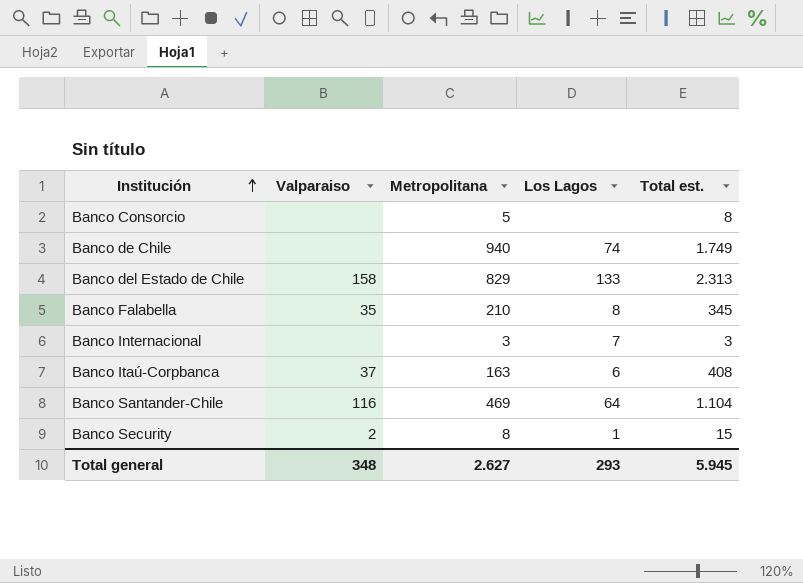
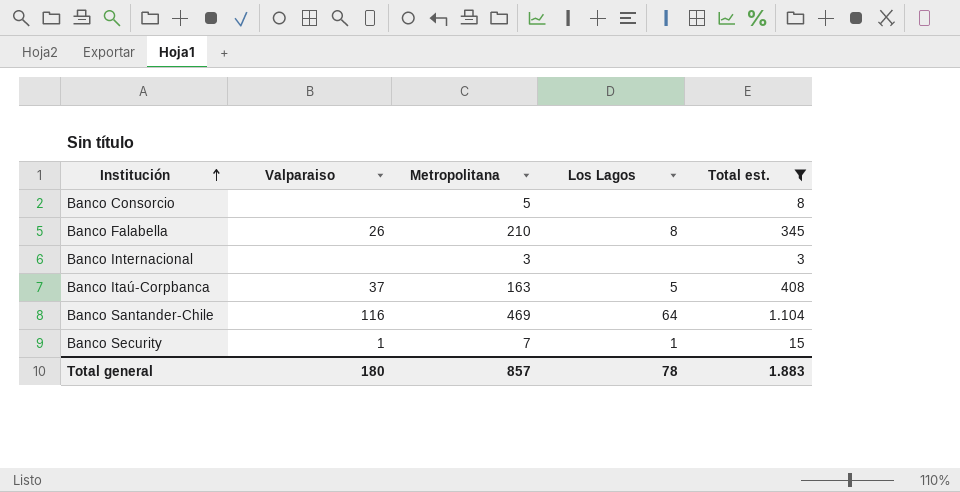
filter: none -> Total est. <= 1.104
Banco Falabella | Valparaiso: 35 -> 26
Banco Internacional | Los Lagos: 7 -> none
Banco Itaú-Corpbanca | Los Lagos: 6 -> 5
Banco Security | Valparaiso: 2 -> 1
Banco Security | Metropolitana: 8 -> 7
Total general | Valparaiso: 348 -> 180
Total general | Metropolitana: 2.627 -> 857
Total general | Los Lagos: 293 -> 78
Total general | Total est.: 5.945 -> 1.883

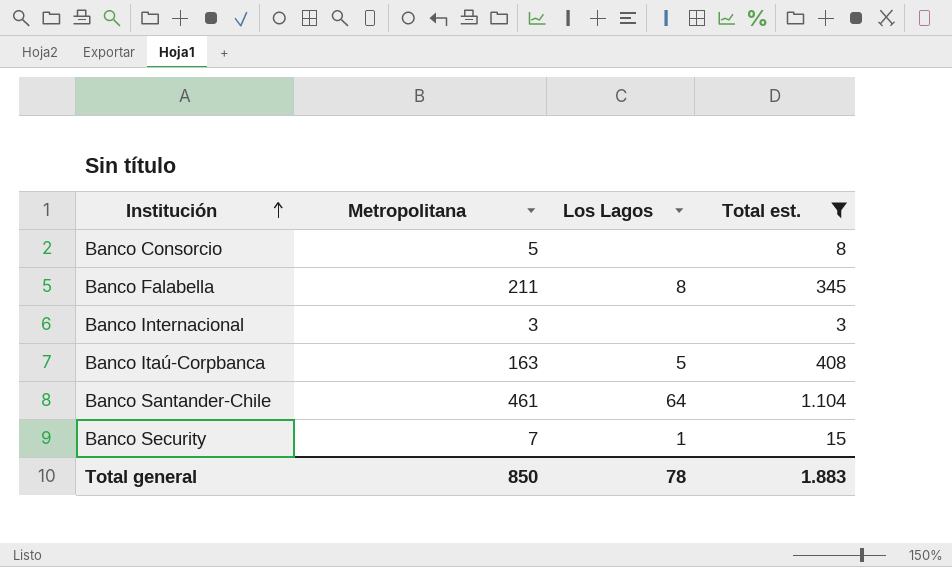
column Valparaiso | position: 2 -> none
Banco Falabella | Metropolitana: 210 -> 211
Banco Santander-Chile | Metropolitana: 469 -> 461
Total general | Metropolitana: 857 -> 850

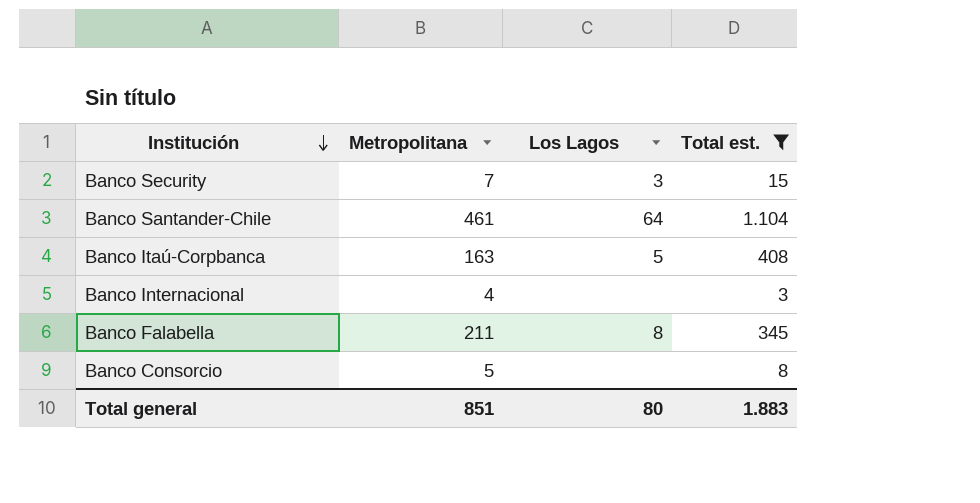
row order: Institución ascending -> Institución descending
Banco Security | Los Lagos: 1 -> 3
Banco Internacional | Metropolitana: 3 -> 4
Total general | Metropolitana: 850 -> 851
Total general | Los Lagos: 78 -> 80

